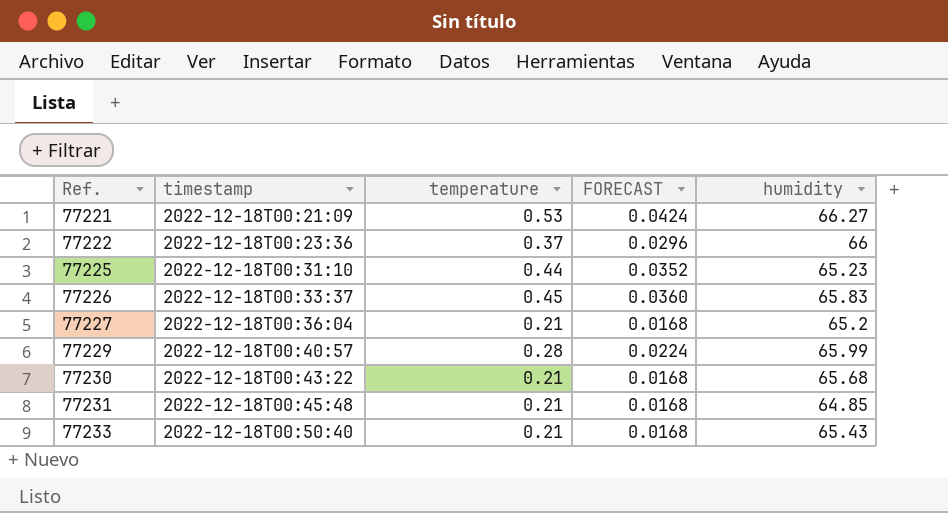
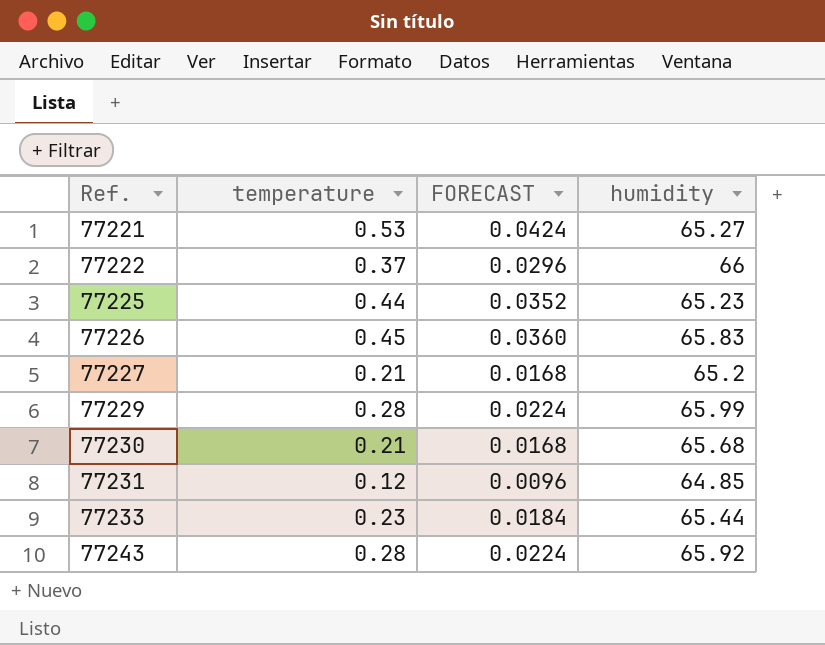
column timestamp | position: 2 -> none
77221 | humidity: 66.27 -> 65.27
77231 | temperature: 0.21 -> 0.12
77231 | FORECAST: 0.0168 -> 0.0096
77233 | temperature: 0.21 -> 0.23
77233 | FORECAST: 0.0168 -> 0.0184
77233 | humidity: 65.43 -> 65.44
row 77243: none -> 0.28 | 0.0224 | 65.92

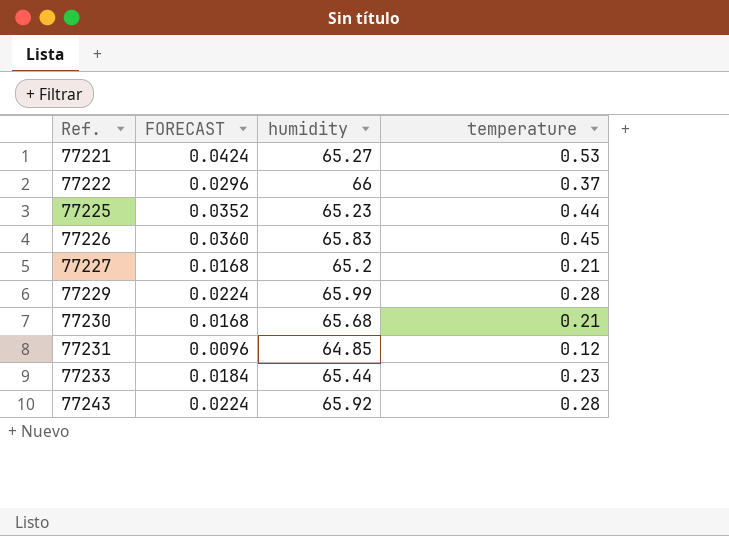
column temperature | position: 2 -> 4

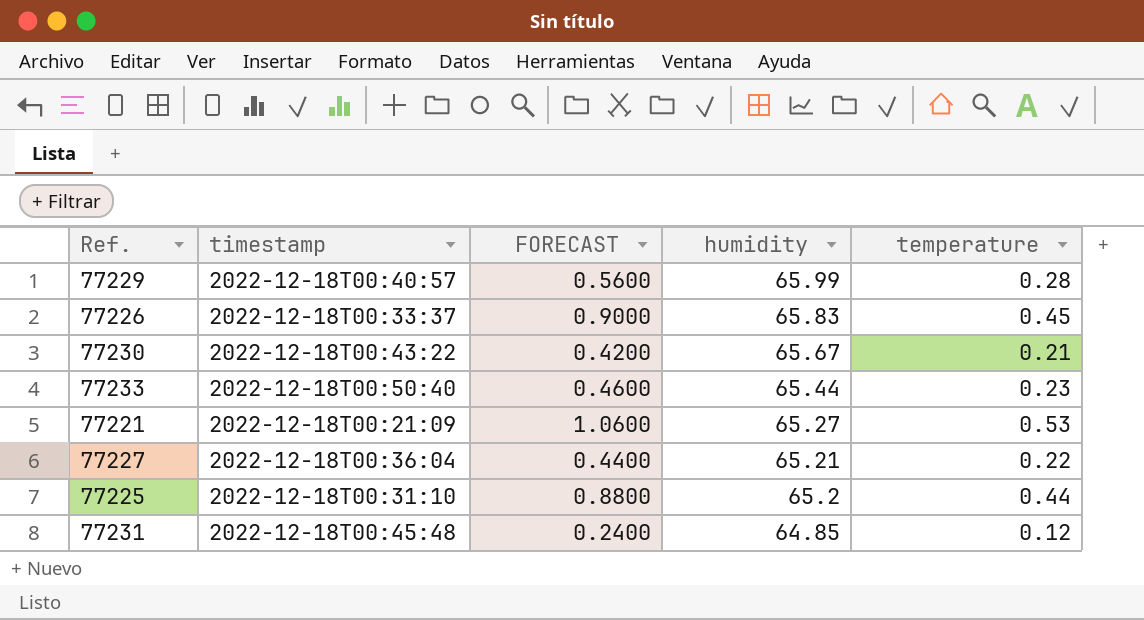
row order: Ref. ascending -> humidity descending
column timestamp | position: none -> 2
column FORECAST | formula: [temperature] * 0.08 -> [temperature] * 2
row 77222: 0.0296 | 66 | 0.37 -> none
row 77243: 0.0224 | 65.92 | 0.28 -> none
77230 | humidity: 65.68 -> 65.67
77227 | humidity: 65.2 -> 65.21
77227 | temperature: 0.21 -> 0.22
77225 | humidity: 65.23 -> 65.2

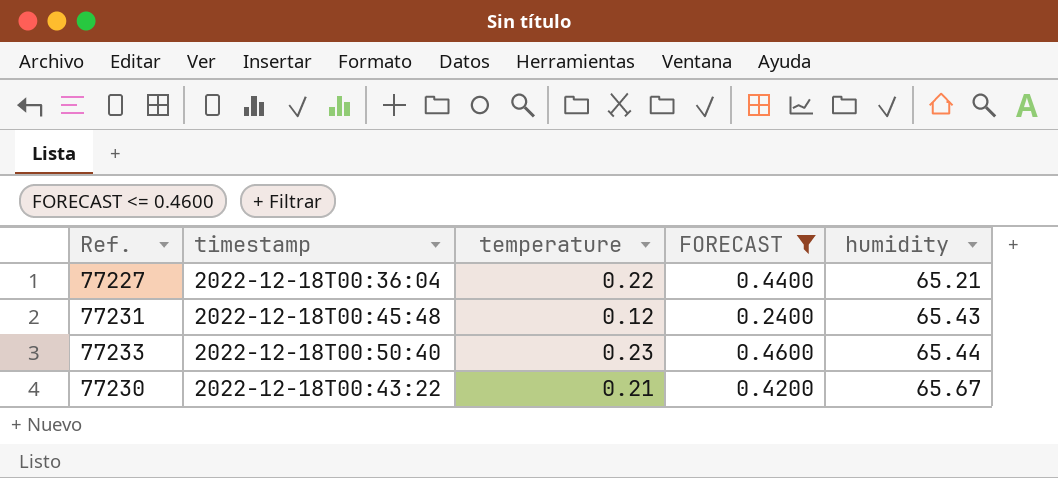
filter: none -> FORECAST <= 0.4600
row order: humidity descending -> humidity ascending
column temperature | position: 5 -> 3
77231 | humidity: 64.85 -> 65.43

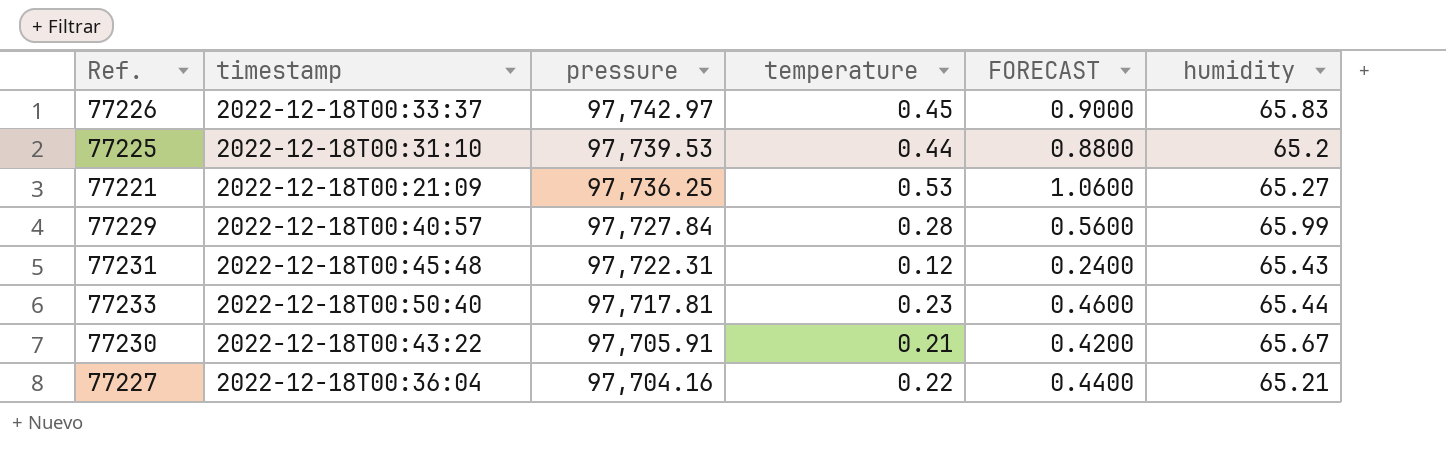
filter: FORECAST <= 0.4600 -> none
row order: humidity ascending -> pressure descending
column pressure | position: none -> 3

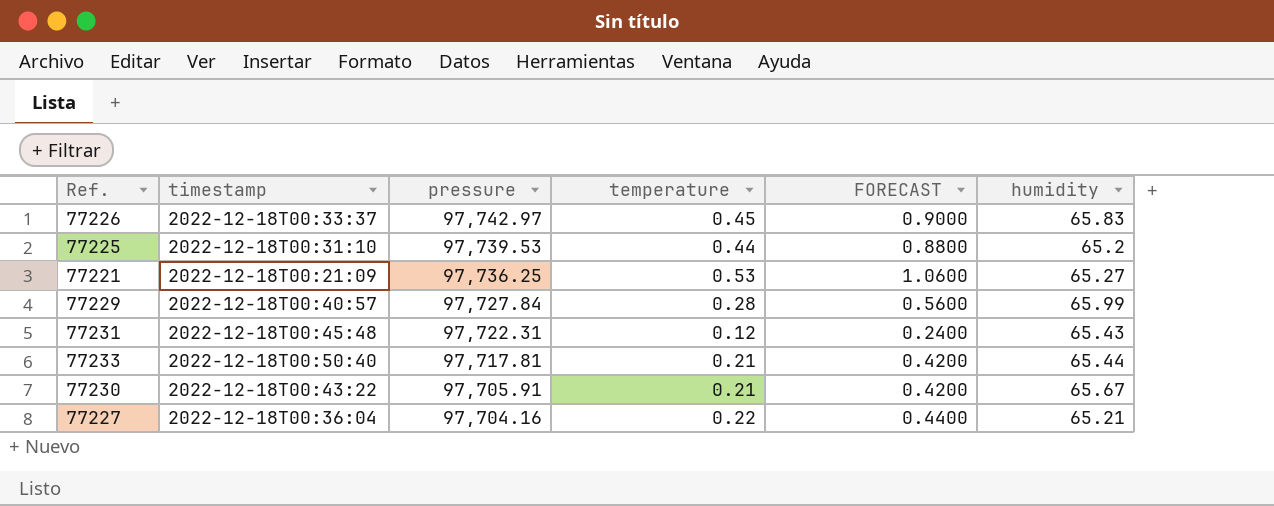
77233 | temperature: 0.23 -> 0.21
77233 | FORECAST: 0.4600 -> 0.4200

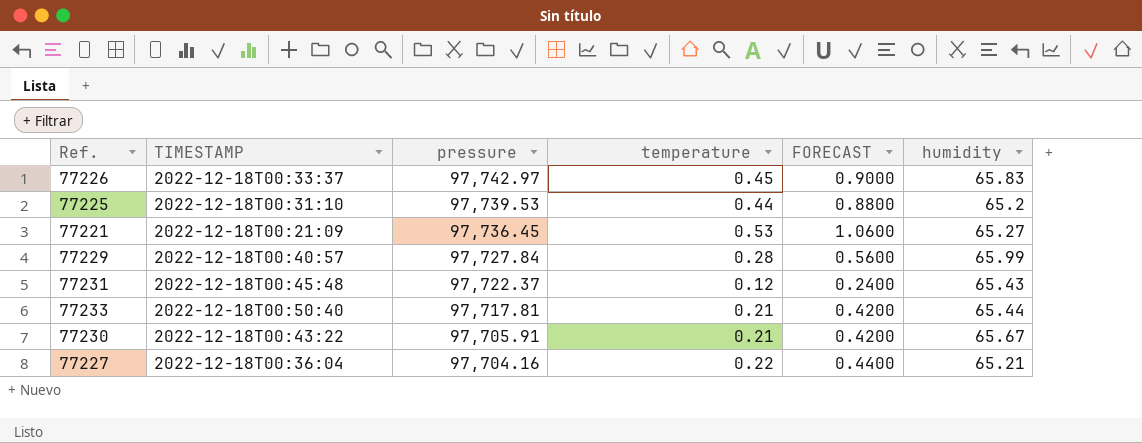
column name: timestamp -> TIMESTAMP
77221 | pressure: 97,736.25 -> 97,736.45
77231 | pressure: 97,722.31 -> 97,722.37

